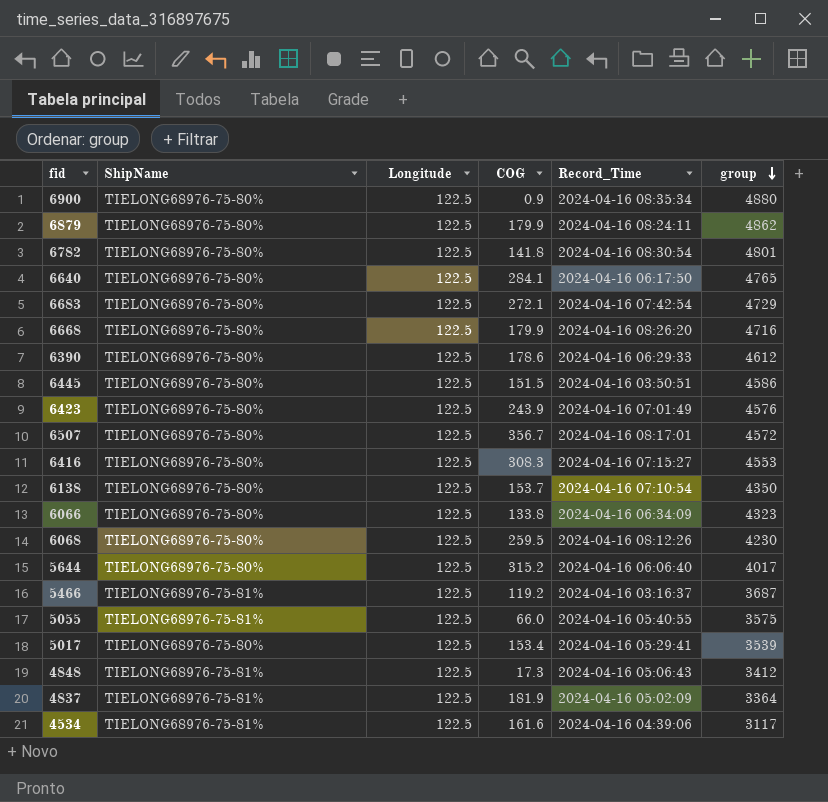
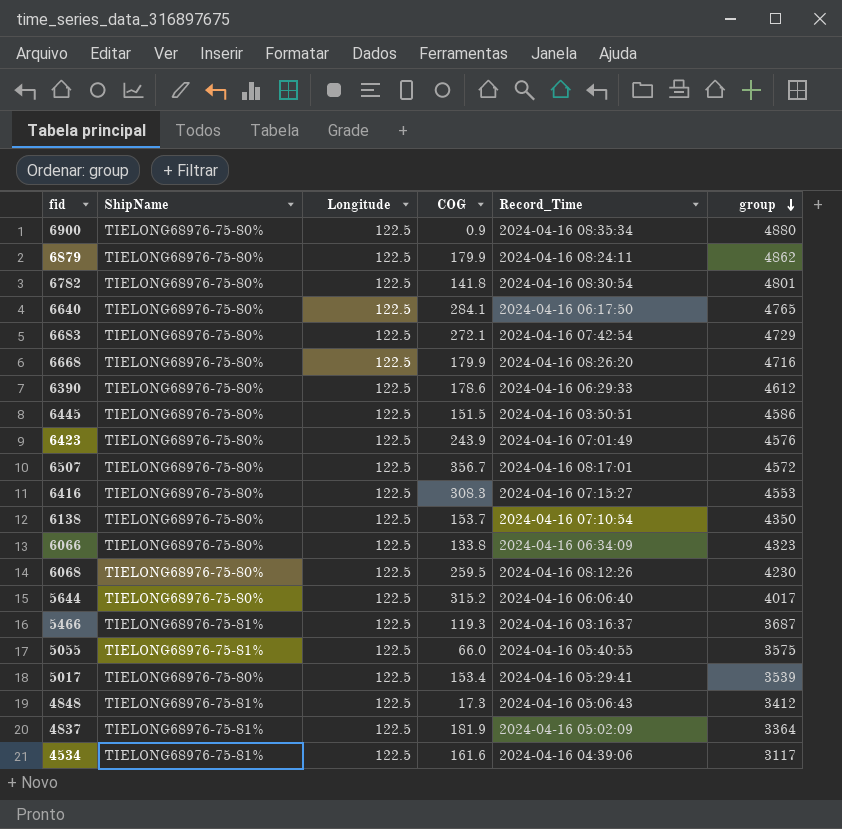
5466 | COG: 119.2 -> 119.3

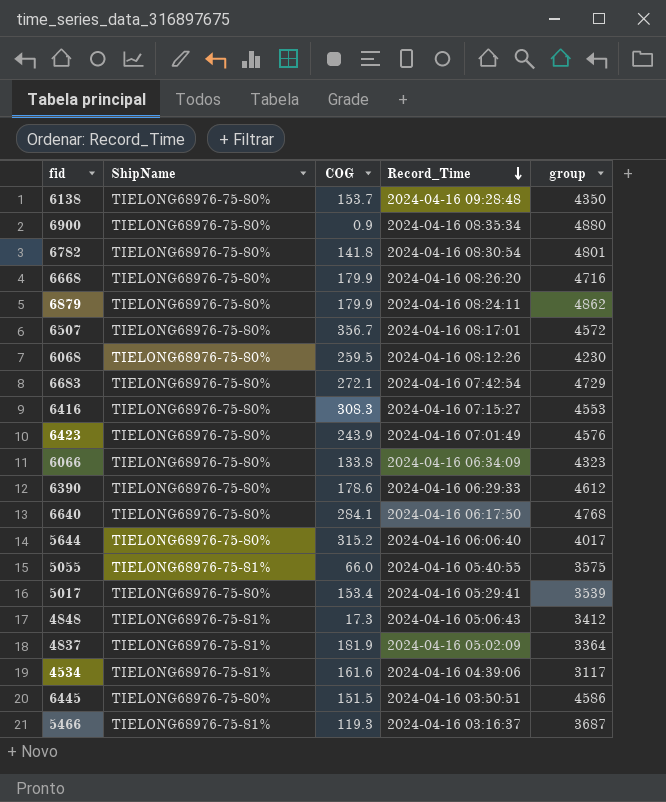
row order: group descending -> Record_Time descending
column Longitude | position: 3 -> none
6138 | Record_Time: 2024-04-16 07:10:54 -> 2024-04-16 09:28:48
6640 | group: 4765 -> 4768

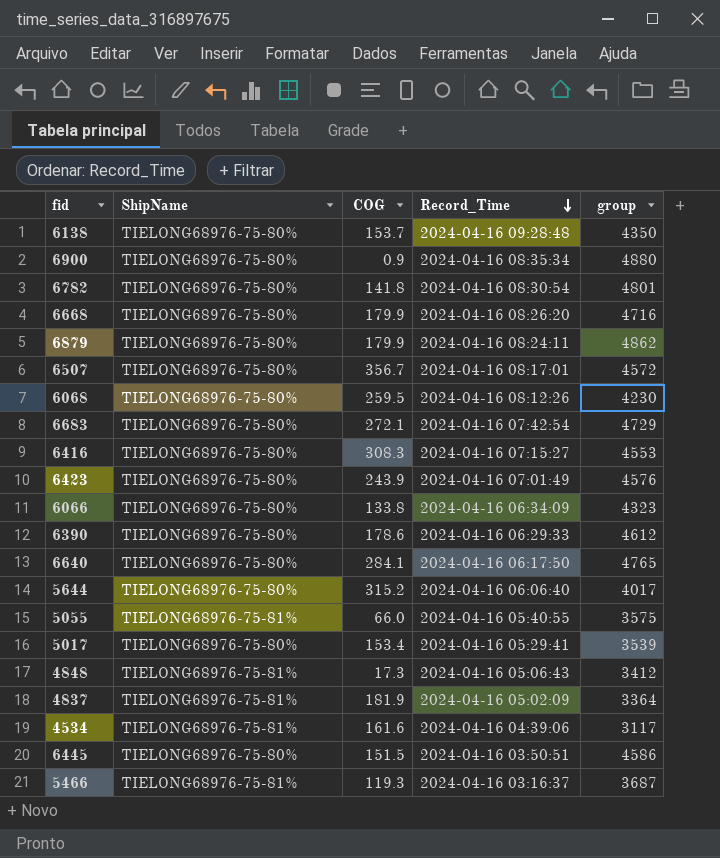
6640 | group: 4768 -> 4765

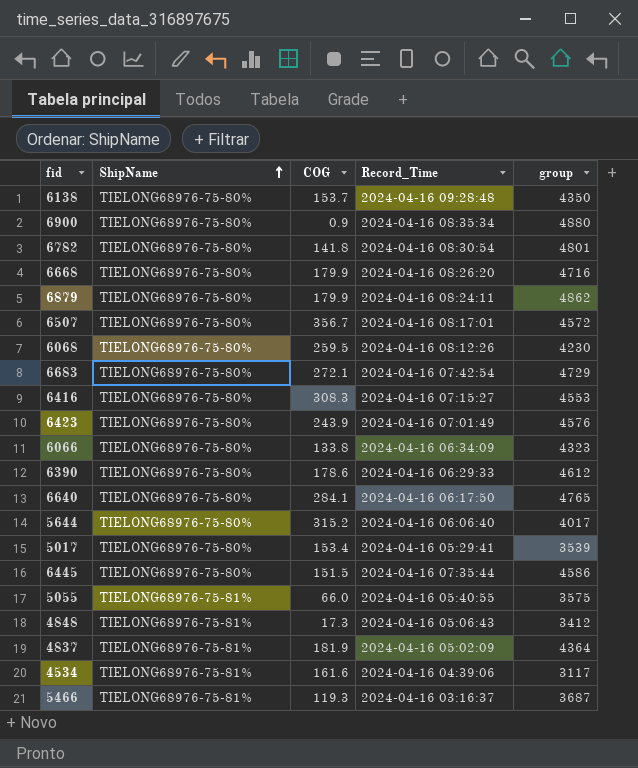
row order: Record_Time descending -> ShipName ascending
6445 | Record_Time: 2024-04-16 03:50:51 -> 2024-04-16 07:35:44
4837 | group: 3364 -> 4364

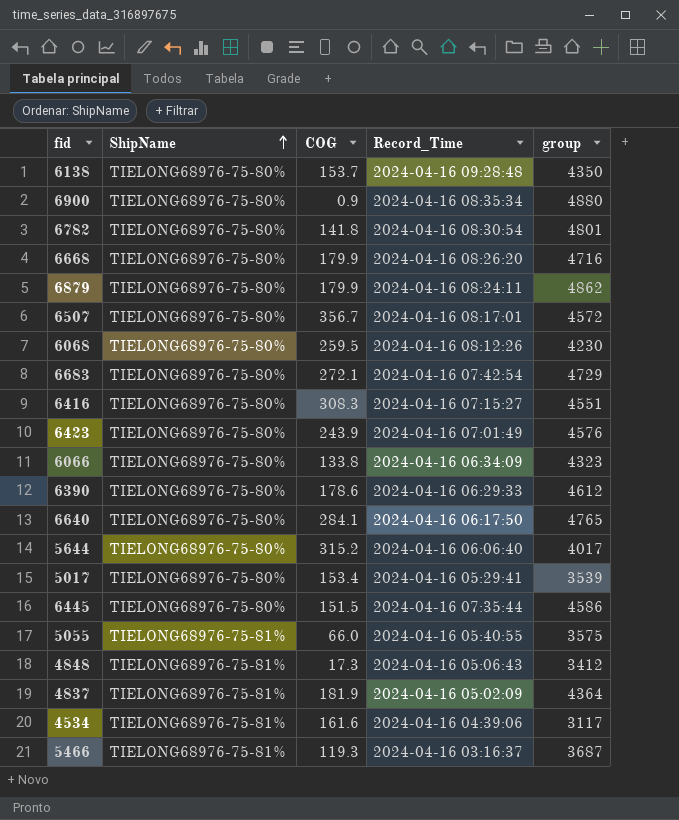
6416 | group: 4553 -> 4551

